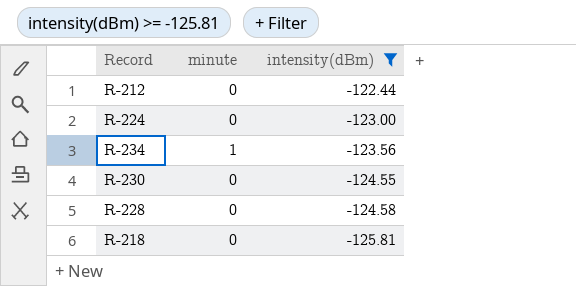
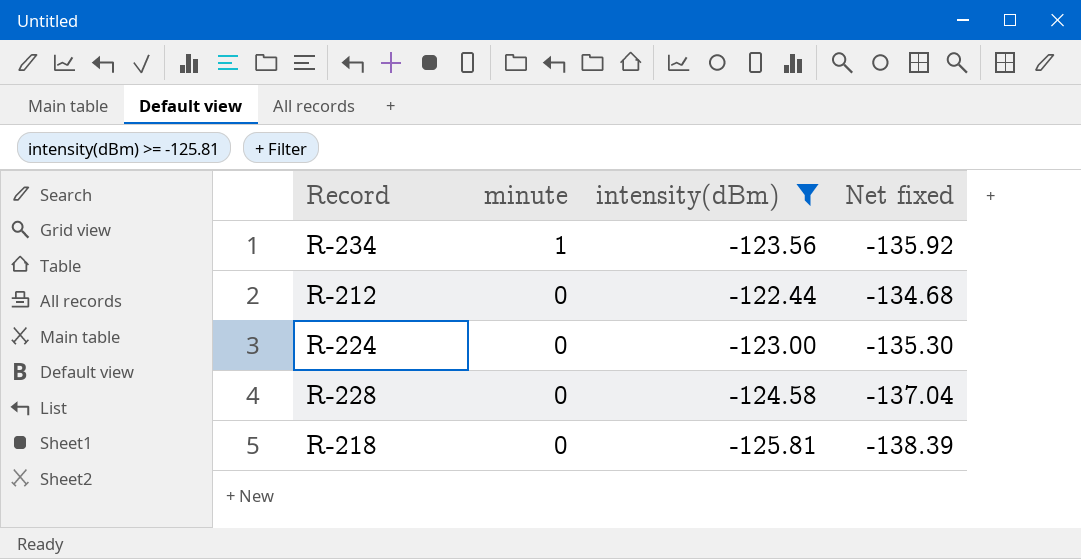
row order: intensity(dBm) descending -> minute descending
column Net fixed | formula: none -> [intensity(dBm)] * 1.1
row R-230: 0 | -124.55 -> none

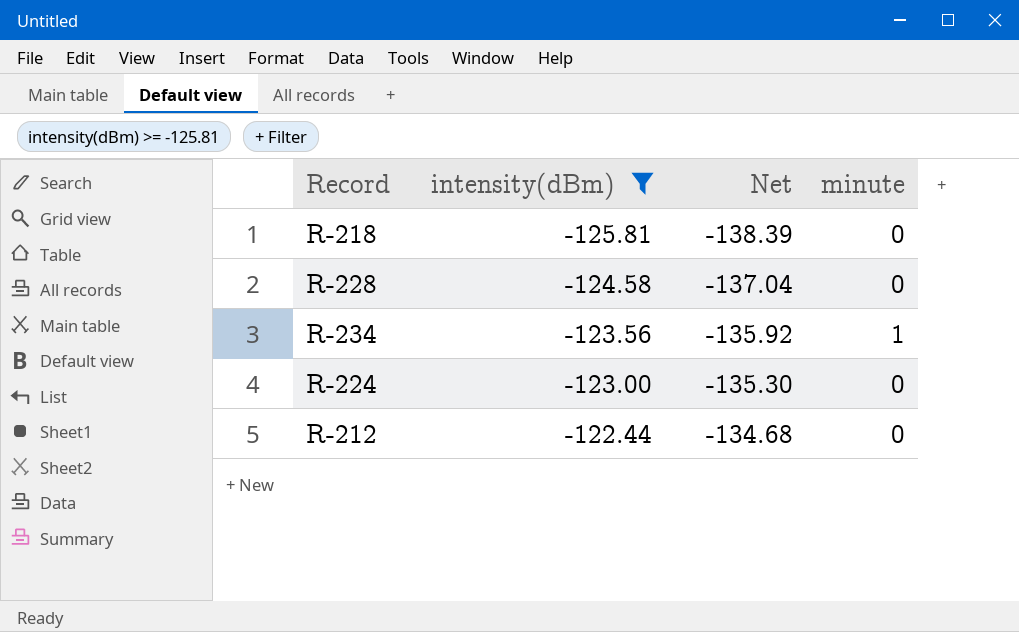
row order: minute descending -> intensity(dBm) ascending
column name: Net fixed -> Net
column minute | position: 2 -> 4

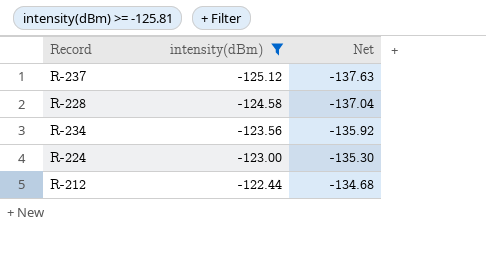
column minute | position: 4 -> none
row R-218: -125.81 | -138.39 | 0 -> none
row R-237: none -> -125.12 | -137.63

